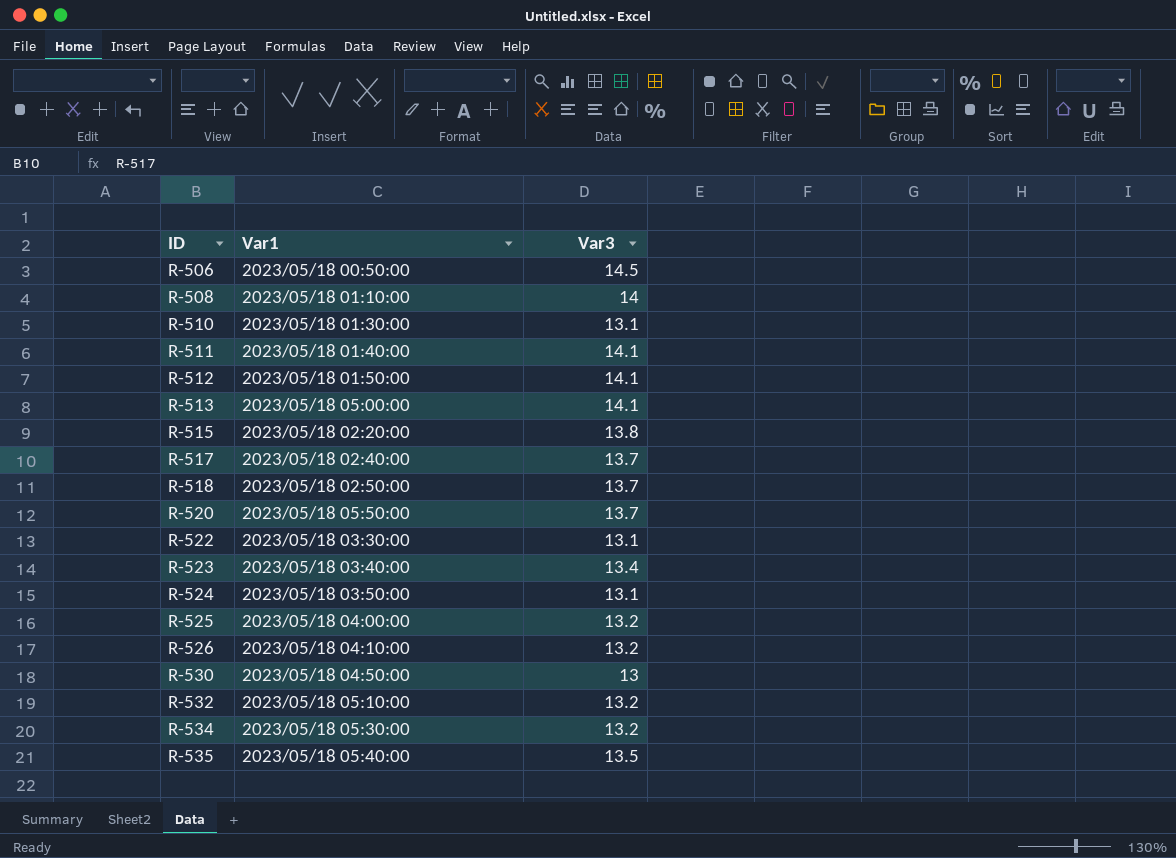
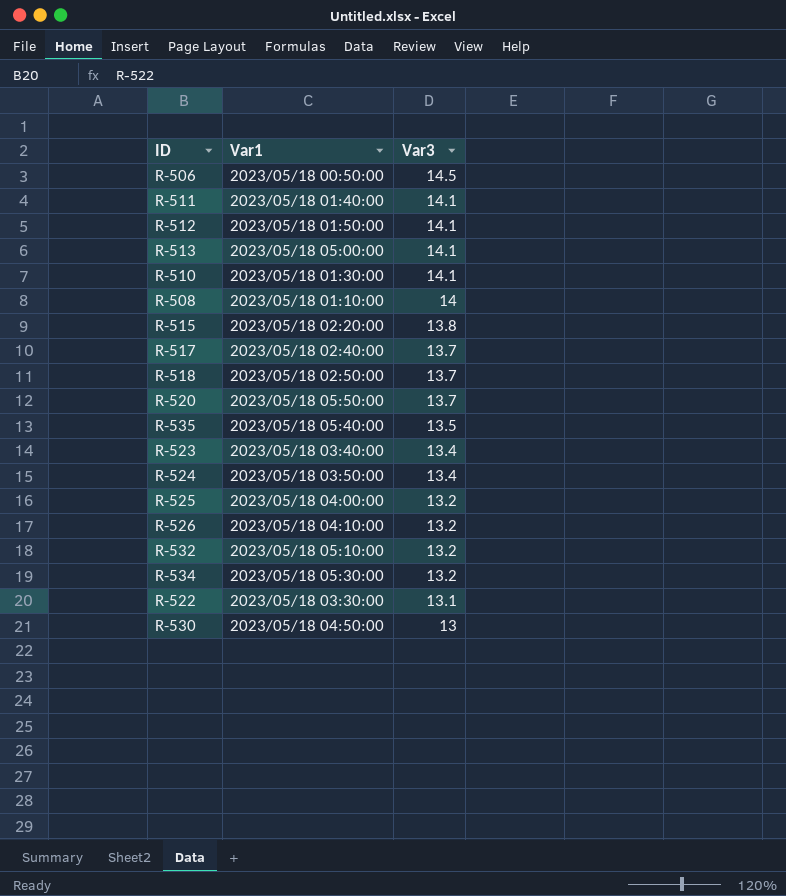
row order: ID ascending -> Var3 descending
R-510 | Var3: 13.1 -> 14.1
R-524 | Var3: 13.1 -> 13.4

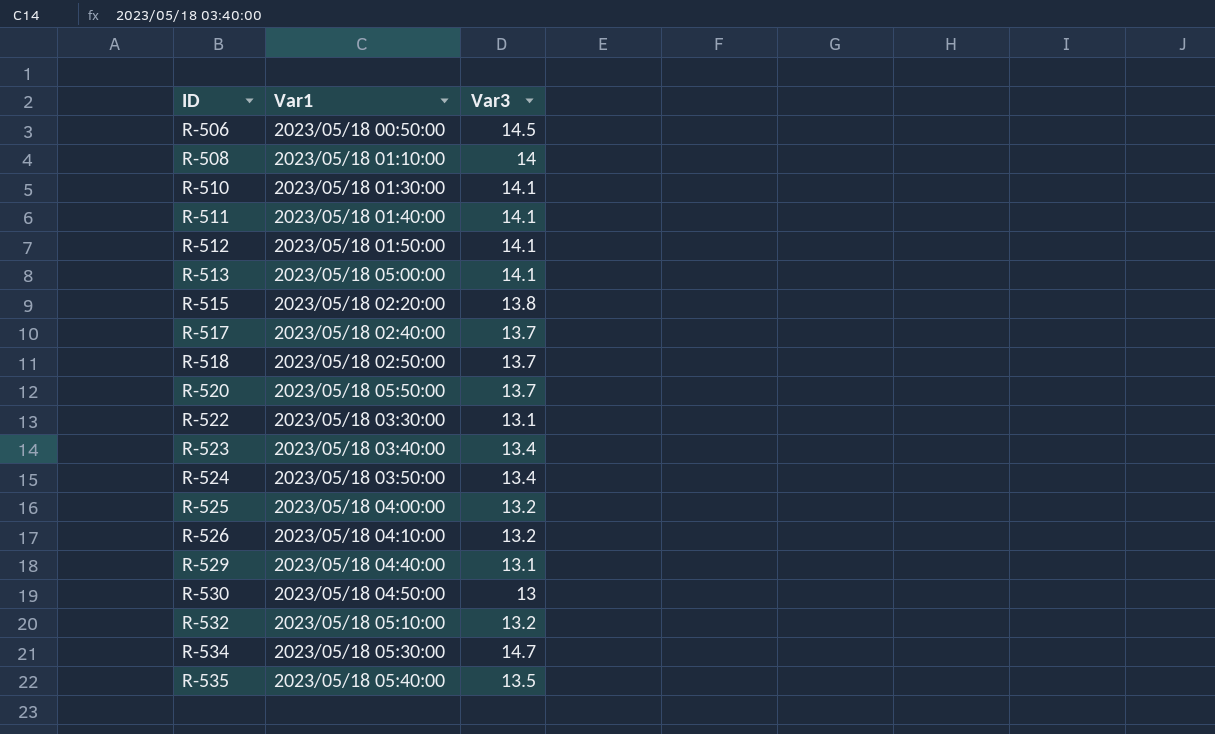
row order: Var3 descending -> ID ascending
row R-529: none -> 2023/05/18 04:40:00 | 13.1
R-534 | Var3: 13.2 -> 14.7

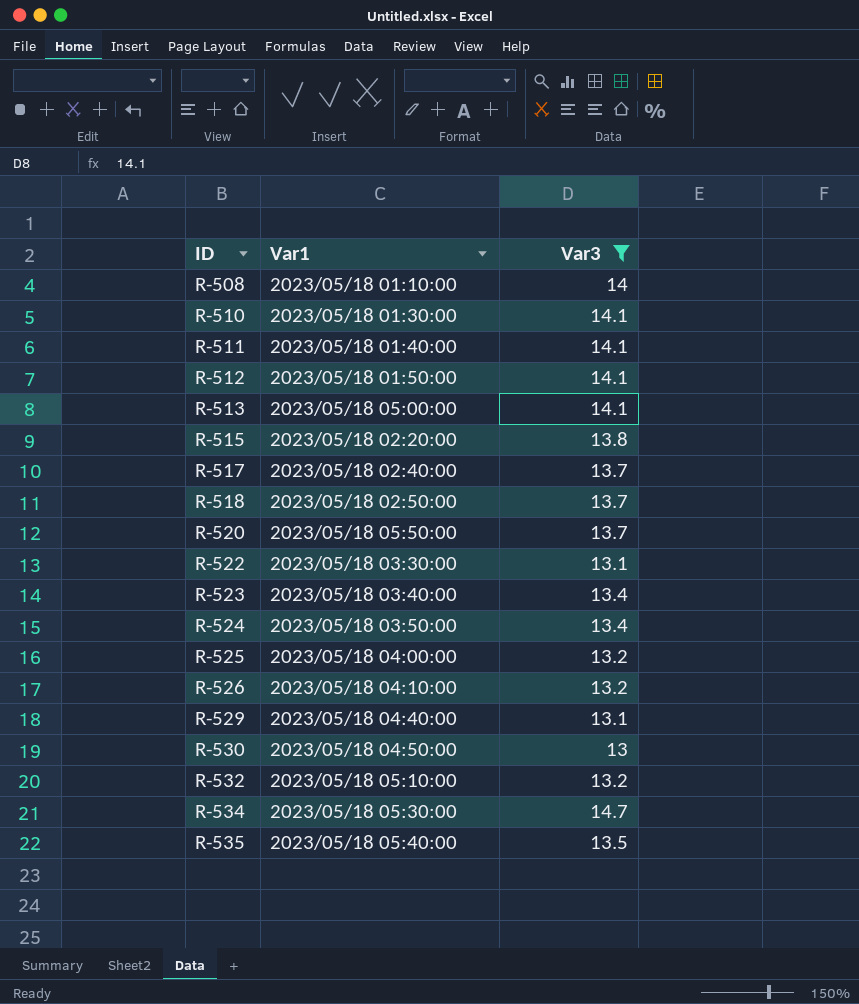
filter: none -> Var3 != 14.5

